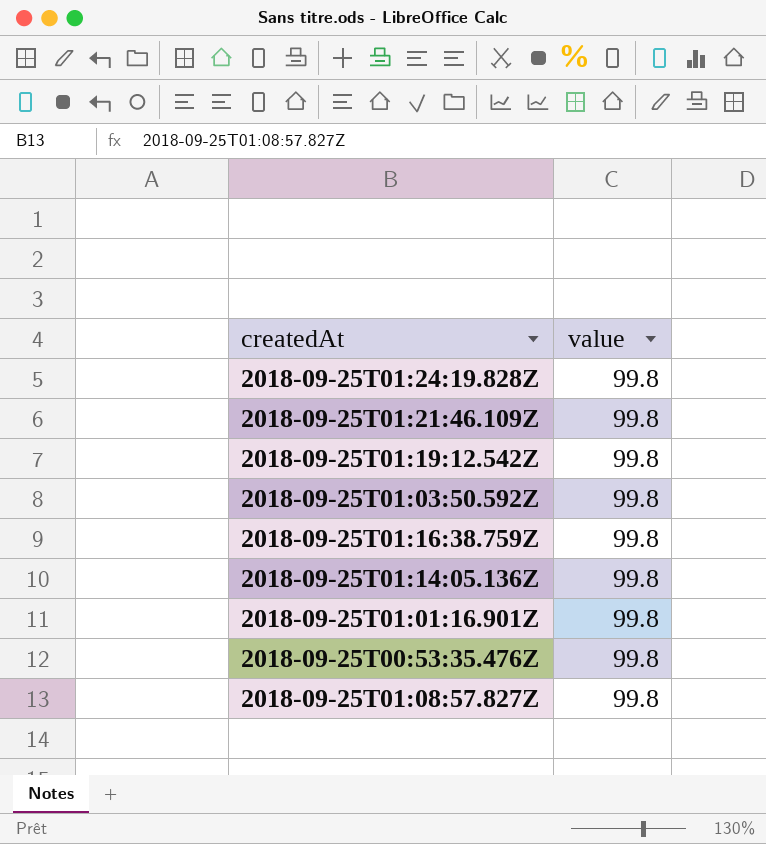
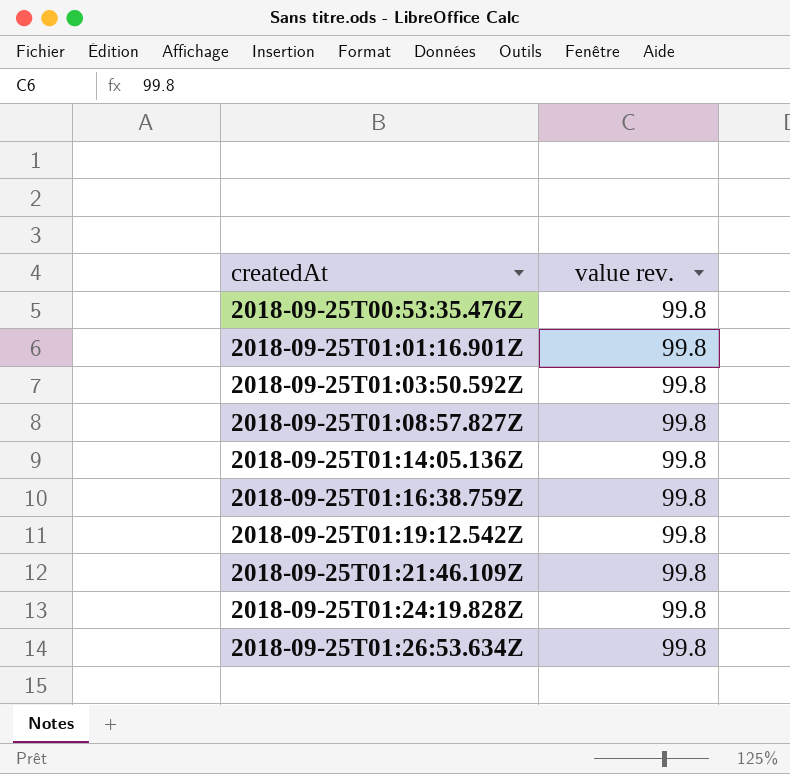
row order: none -> createdAt ascending
column name: value -> value rev.
row 2018-09-25T01:26:53.634Z: none -> 99.8

